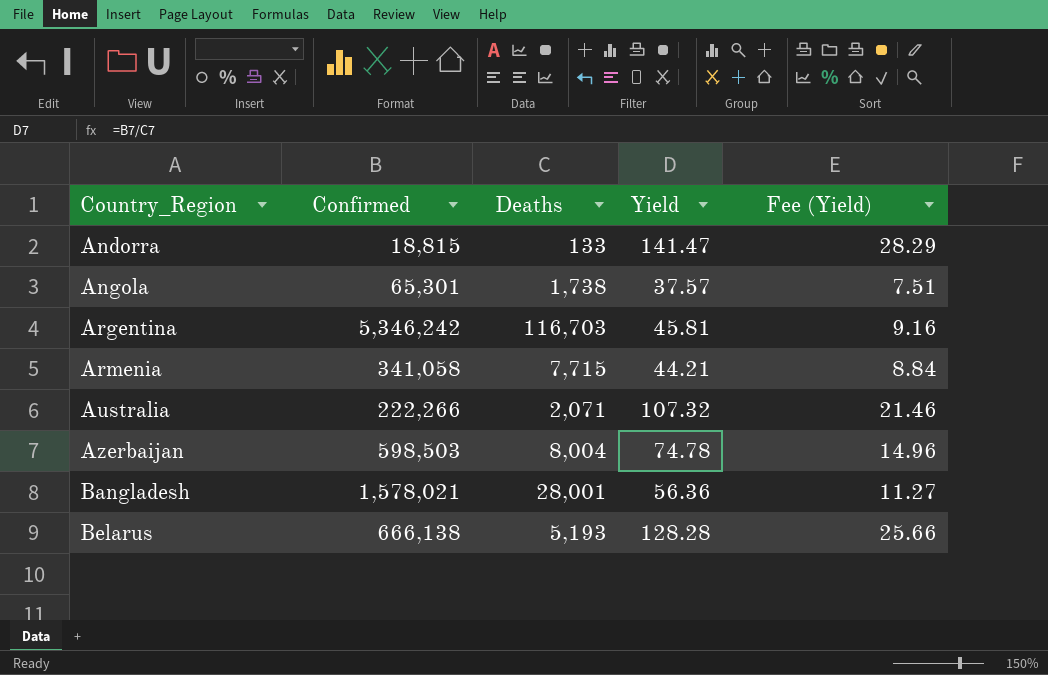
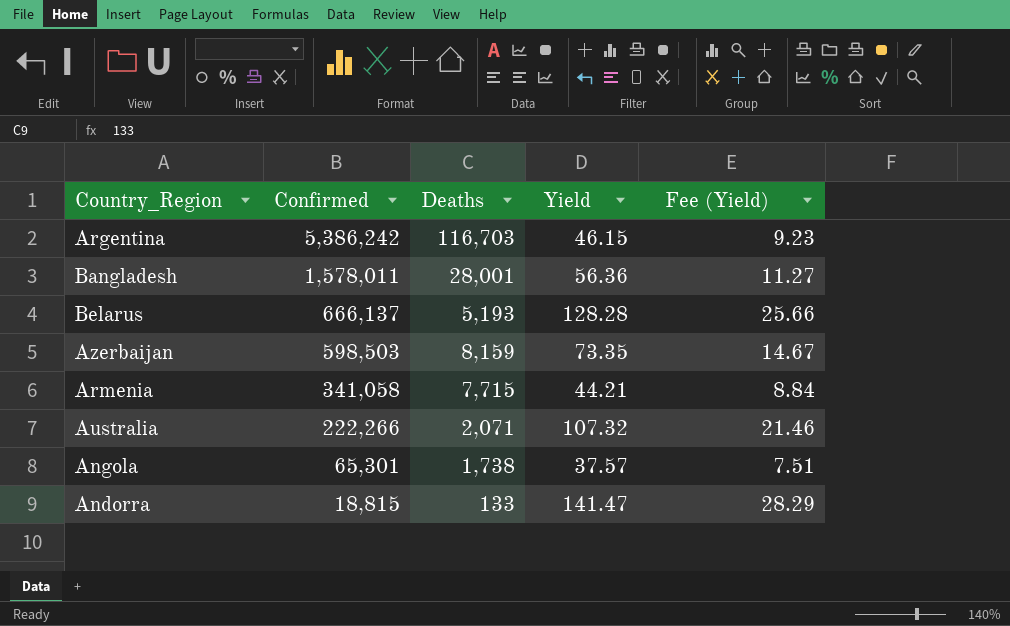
row order: Country_Region ascending -> Confirmed descending
Argentina | Confirmed: 5,346,242 -> 5,386,242
Argentina | Yield: 45.81 -> 46.15
Argentina | Fee (Yield): 9.16 -> 9.23
Bangladesh | Confirmed: 1,578,021 -> 1,578,011
Belarus | Confirmed: 666,138 -> 666,137
Azerbaijan | Deaths: 8,004 -> 8,159
Azerbaijan | Yield: 74.78 -> 73.35
Azerbaijan | Fee (Yield): 14.96 -> 14.67

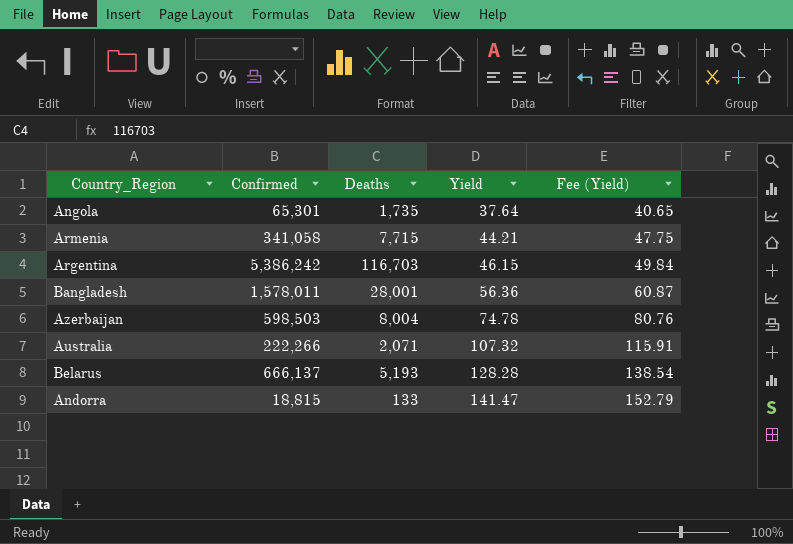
row order: Confirmed descending -> Yield ascending
column Fee (Yield) | formula: [Yield] * 0.2 -> [Yield] * 1.08
Angola | Deaths: 1,738 -> 1,735
Angola | Yield: 37.57 -> 37.64
Azerbaijan | Deaths: 8,159 -> 8,004
Azerbaijan | Yield: 73.35 -> 74.78

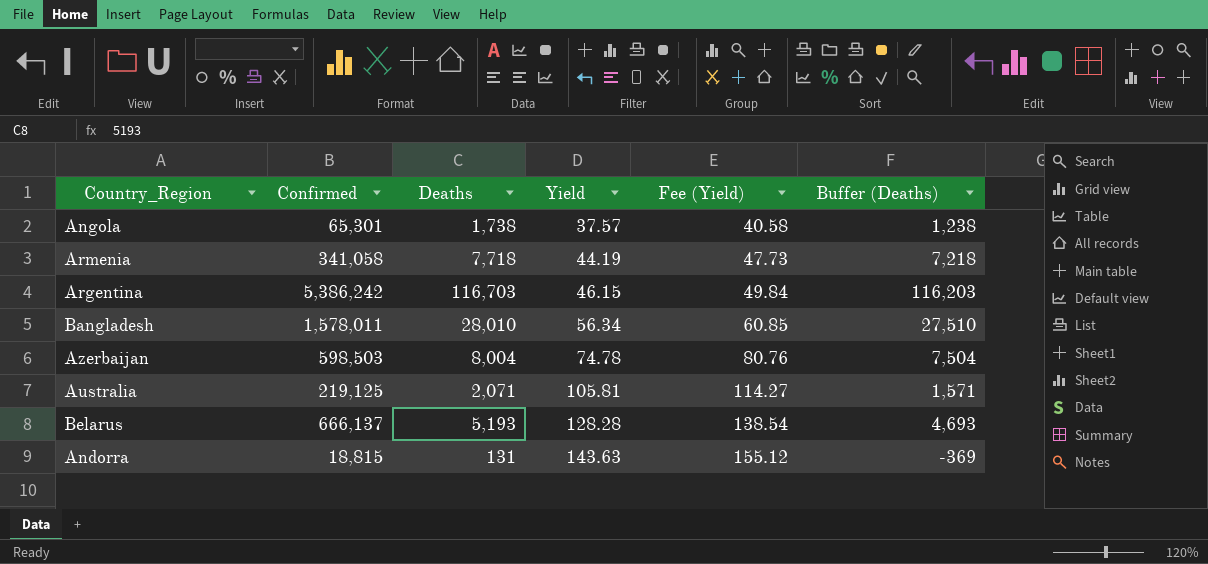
column Buffer (Deaths) | formula: none -> [Deaths] - 500
Angola | Deaths: 1,735 -> 1,738
Angola | Yield: 37.64 -> 37.57
Angola | Fee (Yield): 40.65 -> 40.58
Armenia | Deaths: 7,715 -> 7,718
Armenia | Yield: 44.21 -> 44.19
Armenia | Fee (Yield): 47.75 -> 47.73
Bangladesh | Deaths: 28,001 -> 28,010
Bangladesh | Yield: 56.36 -> 56.34
Bangladesh | Fee (Yield): 60.87 -> 60.85
Australia | Confirmed: 222,266 -> 219,125
Australia | Yield: 107.32 -> 105.81
Australia | Fee (Yield): 115.91 -> 114.27
Andorra | Deaths: 133 -> 131
Andorra | Yield: 141.47 -> 143.63
Andorra | Fee (Yield): 152.79 -> 155.12

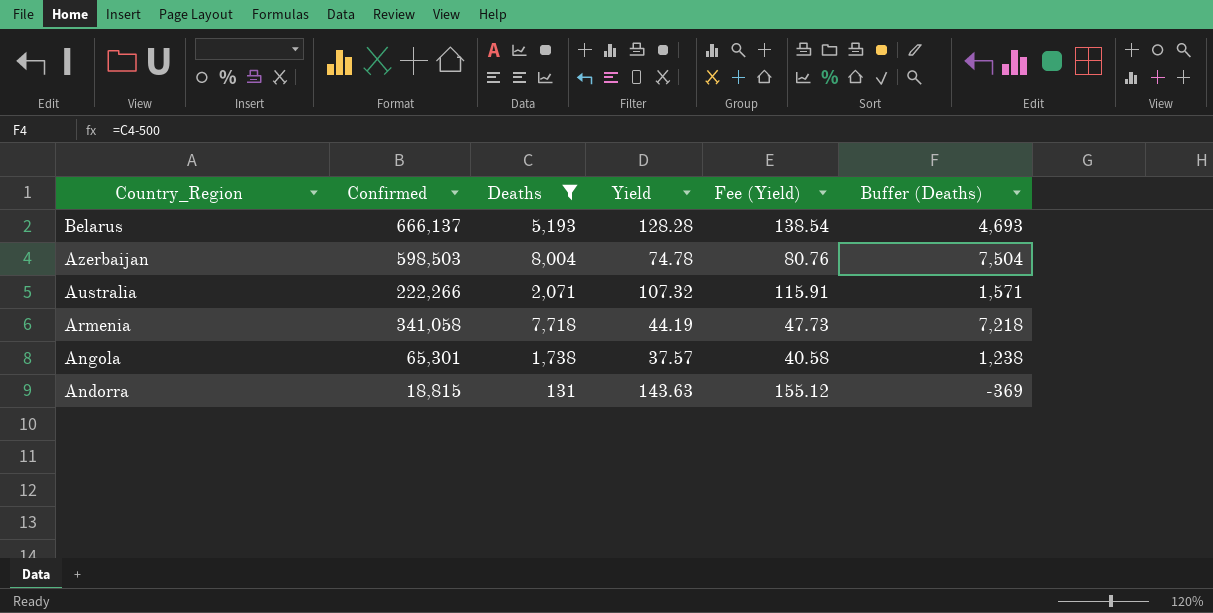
filter: none -> Deaths <= 8,004
row order: Yield ascending -> Country_Region descending
Australia | Confirmed: 219,125 -> 222,266
Australia | Yield: 105.81 -> 107.32
Australia | Fee (Yield): 114.27 -> 115.91

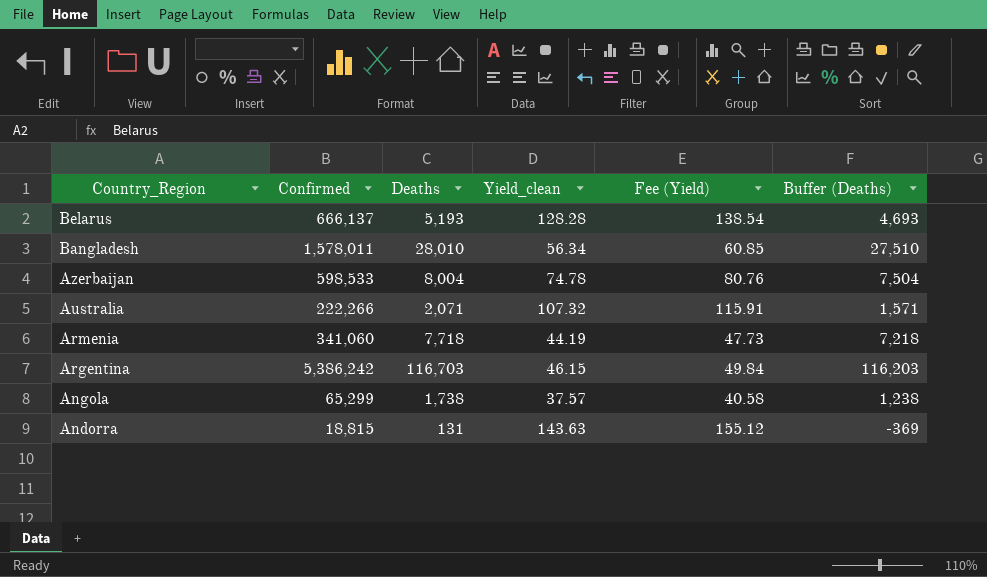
filter: Deaths <= 8,004 -> none
column name: Yield -> Yield_clean
Azerbaijan | Confirmed: 598,503 -> 598,533
Armenia | Confirmed: 341,058 -> 341,060
Angola | Confirmed: 65,301 -> 65,299

